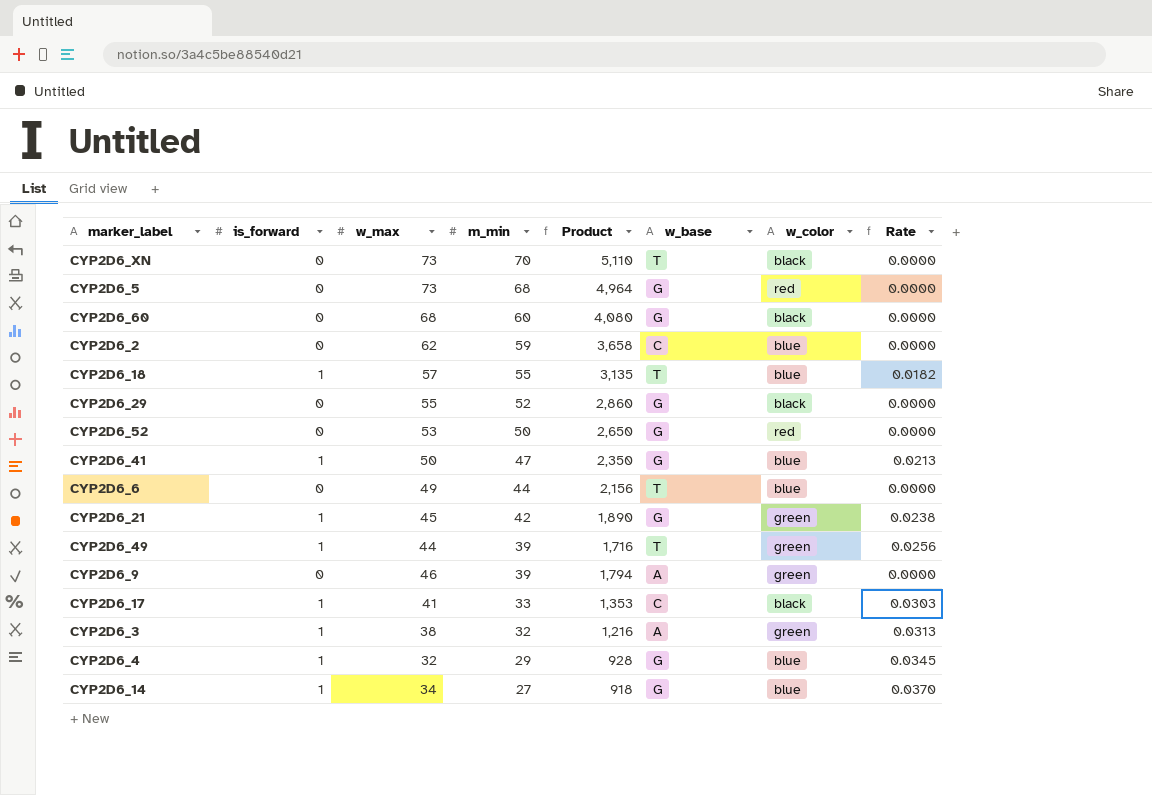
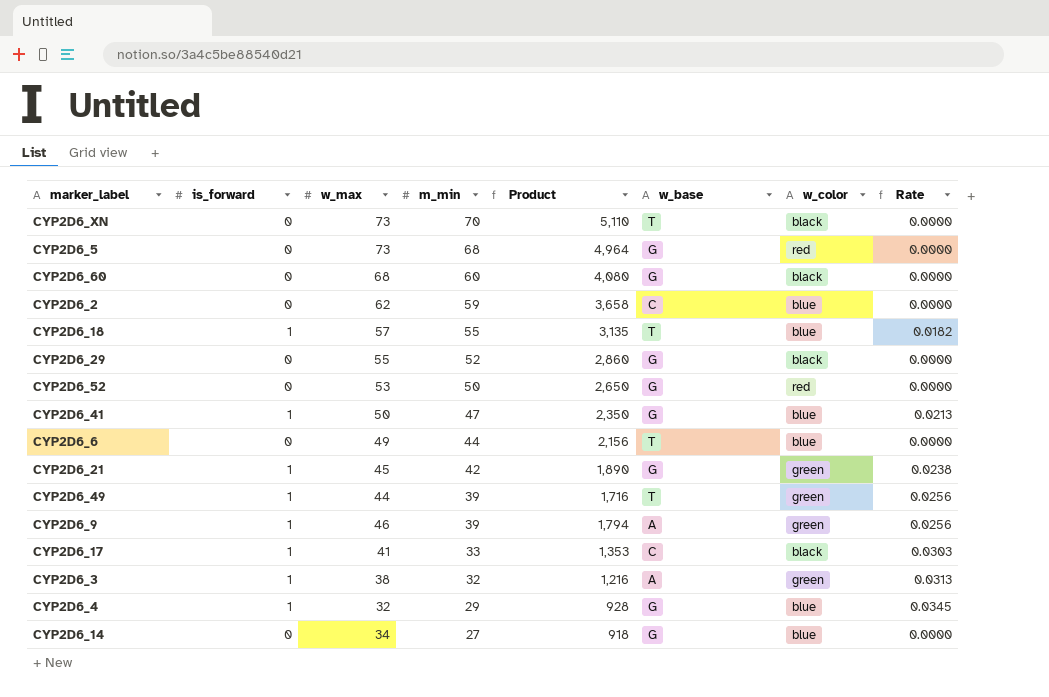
CYP2D6_9 | is_forward: 0 -> 1
CYP2D6_9 | Rate: 0.0000 -> 0.0256
CYP2D6_14 | is_forward: 1 -> 0
CYP2D6_14 | Rate: 0.0370 -> 0.0000

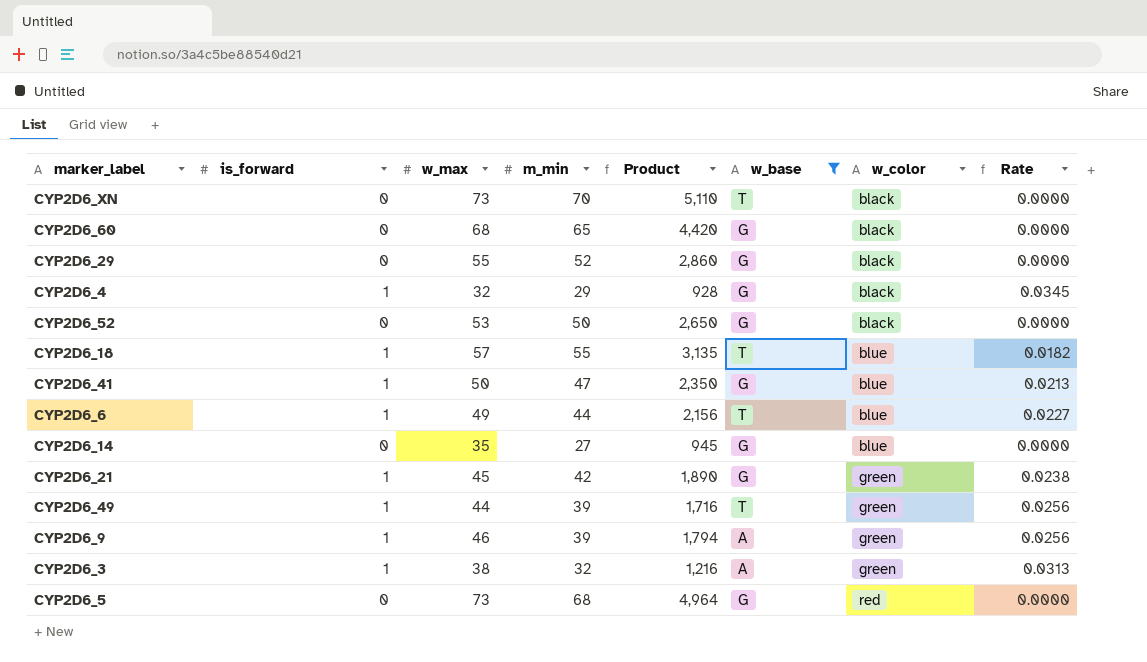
filter: none -> w_base != C
row order: m_min descending -> w_color ascending
CYP2D6_60 | m_min: 60 -> 65
CYP2D6_60 | Product: 4,080 -> 4,420
CYP2D6_4 | w_color: blue -> black
CYP2D6_52 | w_color: red -> black
CYP2D6_6 | is_forward: 0 -> 1
CYP2D6_6 | Rate: 0.0000 -> 0.0227
CYP2D6_14 | w_max: 34 -> 35
CYP2D6_14 | Product: 918 -> 945

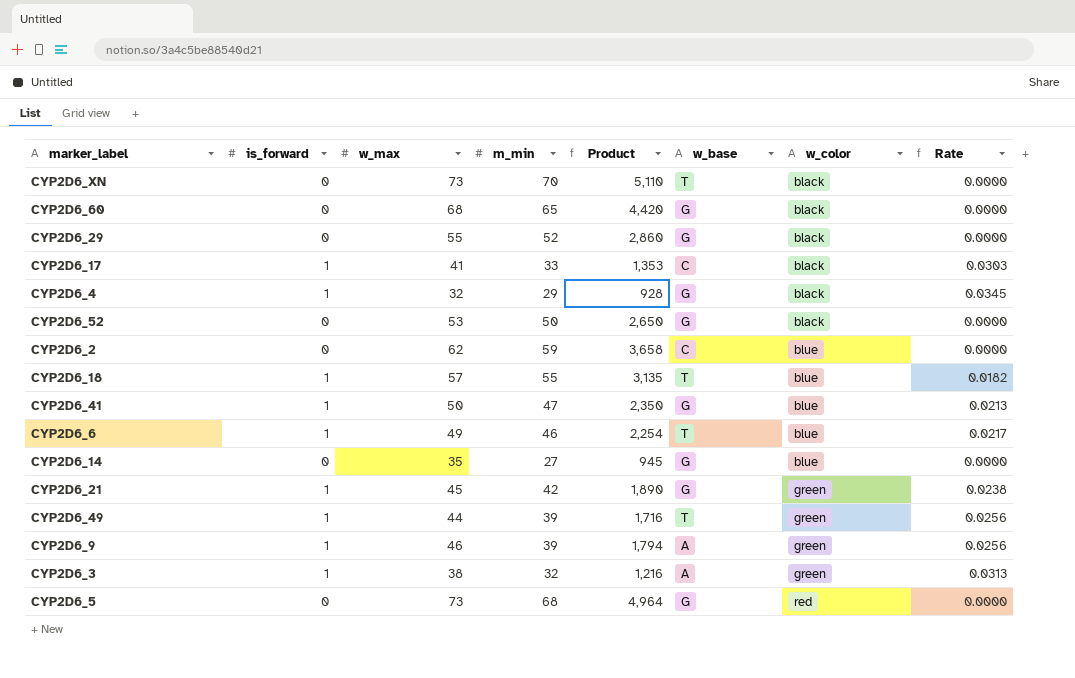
filter: w_base != C -> none
CYP2D6_6 | m_min: 44 -> 46
CYP2D6_6 | Product: 2,156 -> 2,254
CYP2D6_6 | Rate: 0.0227 -> 0.0217

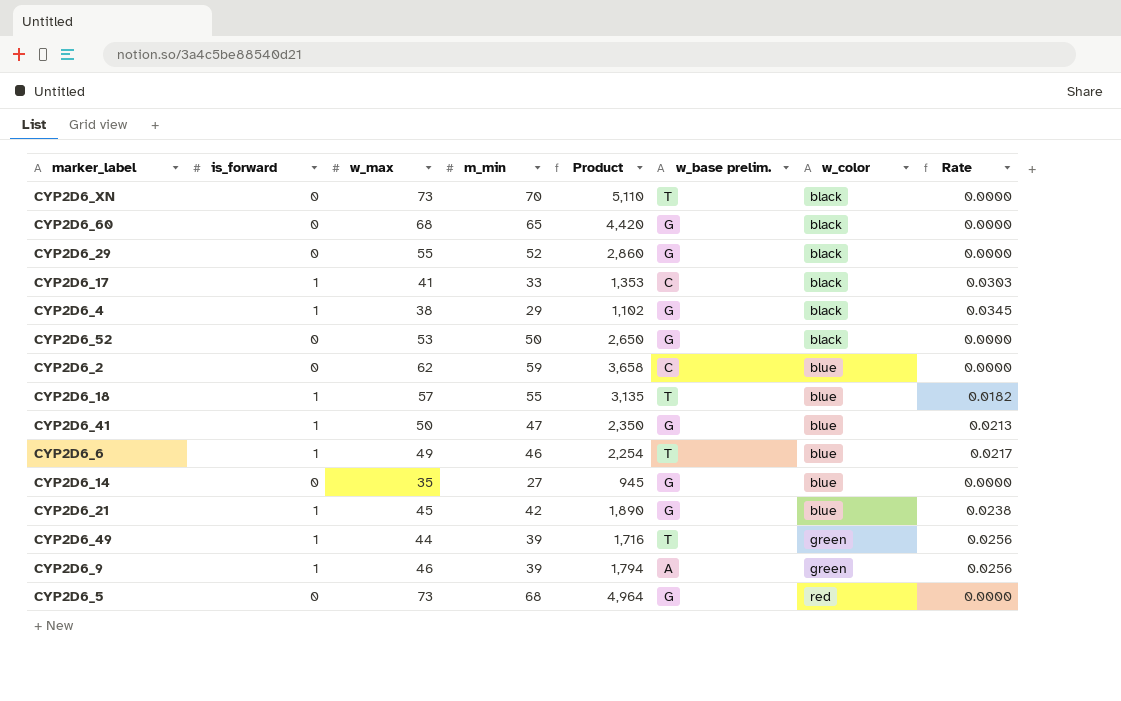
column name: w_base -> w_base prelim.
row CYP2D6_3: 1 | 38 | 32 | 1,216 | A | green | 0.0313 -> none
CYP2D6_4 | w_max: 32 -> 38
CYP2D6_4 | Product: 928 -> 1,102
CYP2D6_21 | w_color: green -> blue

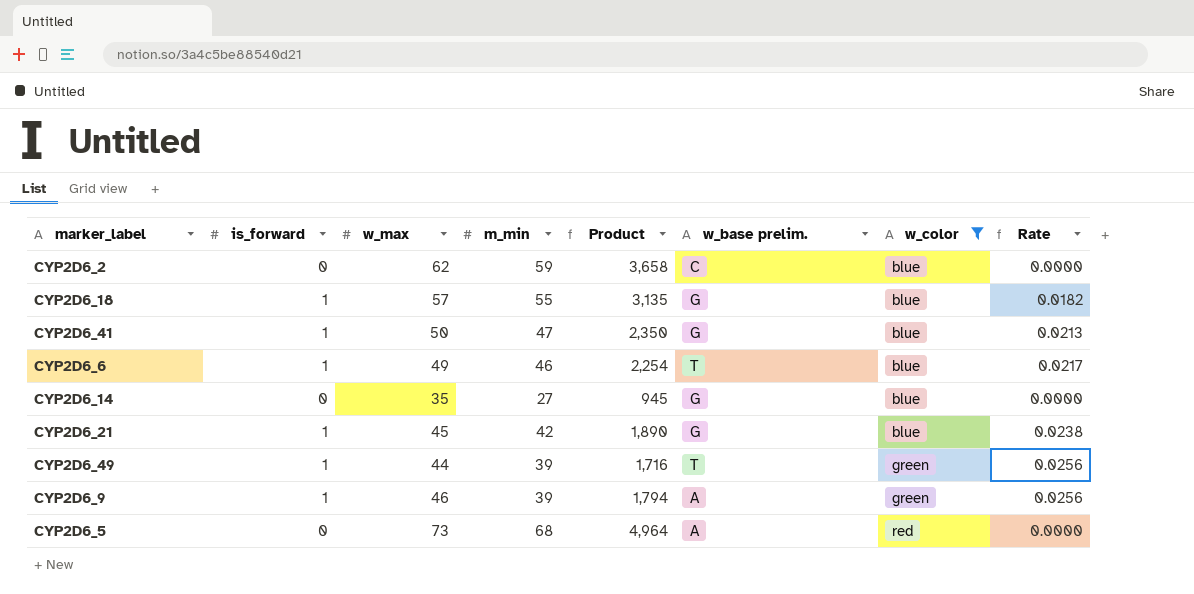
filter: none -> w_color != black
CYP2D6_18 | w_base prelim.: T -> G
CYP2D6_5 | w_base prelim.: G -> A

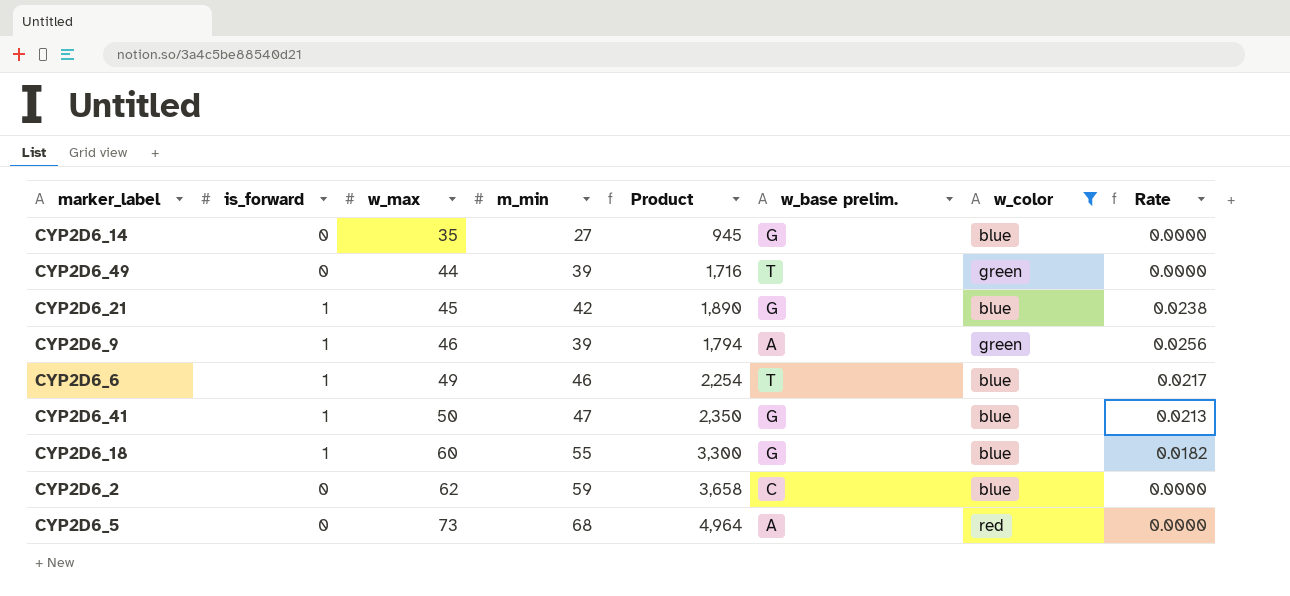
row order: w_color ascending -> w_max ascending
CYP2D6_49 | is_forward: 1 -> 0
CYP2D6_49 | Rate: 0.0256 -> 0.0000
CYP2D6_18 | w_max: 57 -> 60
CYP2D6_18 | Product: 3,135 -> 3,300

